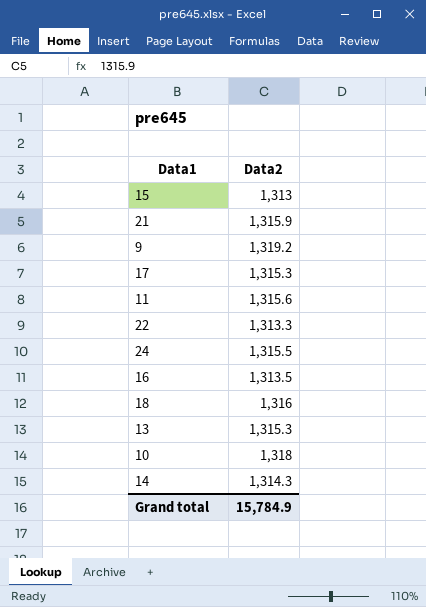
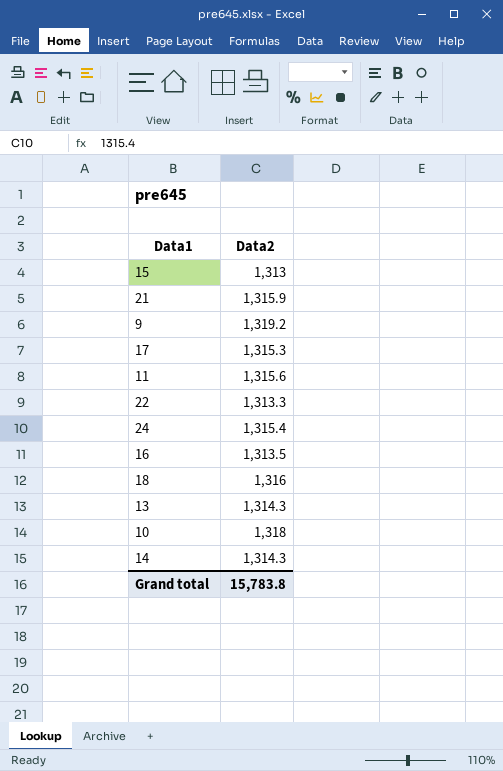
24 | Data2: 1,315.5 -> 1,315.4
13 | Data2: 1,315.3 -> 1,314.3
Grand total | Data2: 15,784.9 -> 15,783.8

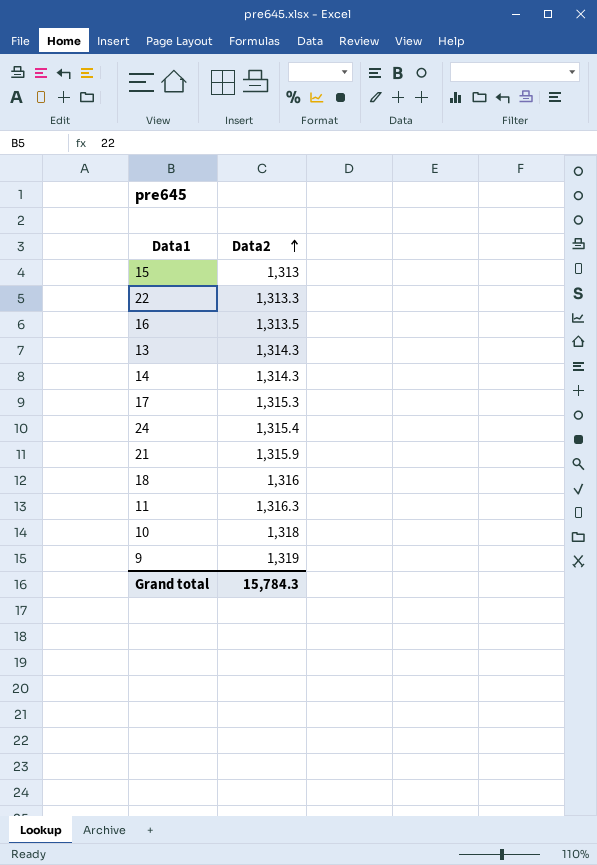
row order: none -> Data2 ascending
11 | Data2: 1,315.6 -> 1,316.3
9 | Data2: 1,319.2 -> 1,319
Grand total | Data2: 15,783.8 -> 15,784.3

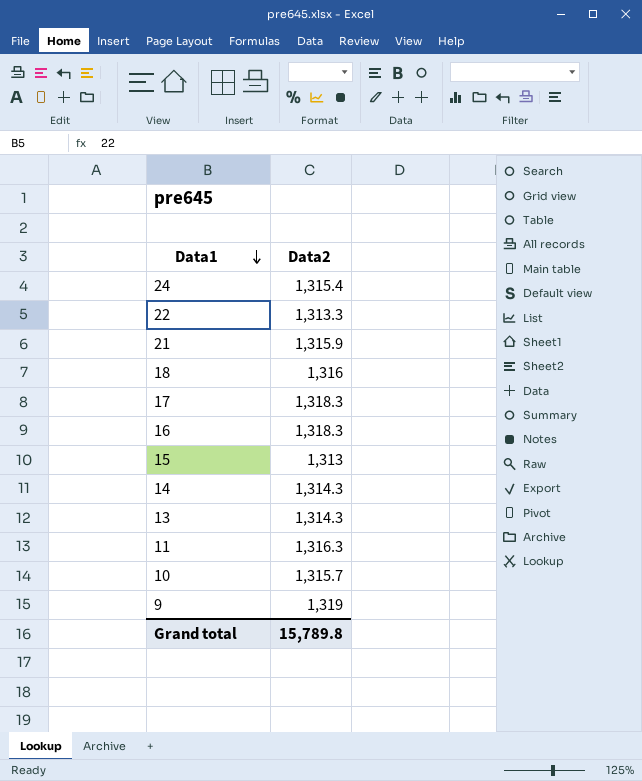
row order: Data2 ascending -> Data1 descending
17 | Data2: 1,315.3 -> 1,318.3
16 | Data2: 1,313.5 -> 1,318.3
10 | Data2: 1,318 -> 1,315.7
Grand total | Data2: 15,784.3 -> 15,789.8

